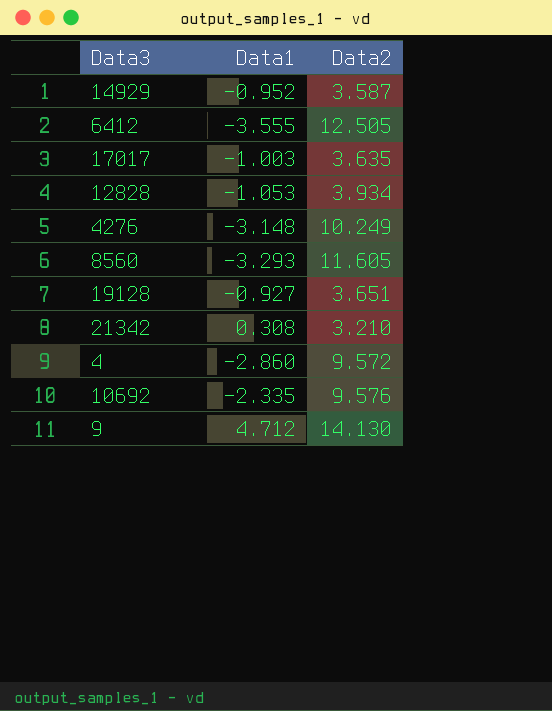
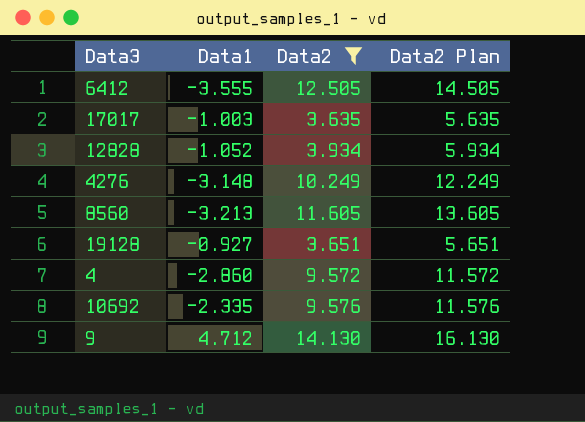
filter: none -> Data2 >= 3.635
column Data2 Plan | formula: none -> [Data2] + 2
12828 | Data1: -1.053 -> -1.052
8560 | Data1: -3.293 -> -3.213

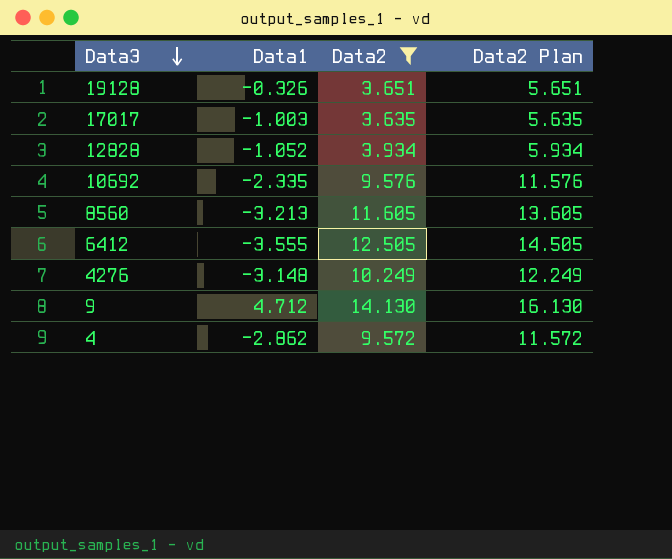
row order: none -> Data3 descending
19128 | Data1: -0.927 -> -0.326
4 | Data1: -2.860 -> -2.862

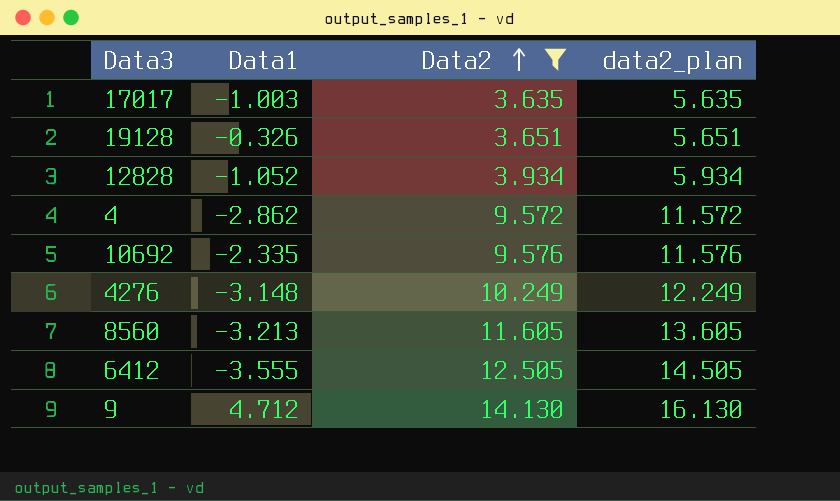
row order: Data3 descending -> Data2 ascending
column name: Data2 Plan -> data2_plan

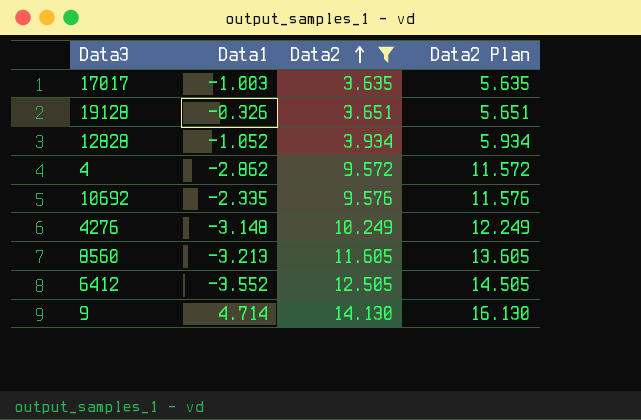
column name: data2_plan -> Data2 Plan
6412 | Data1: -3.555 -> -3.552
9 | Data1: 4.712 -> 4.714

